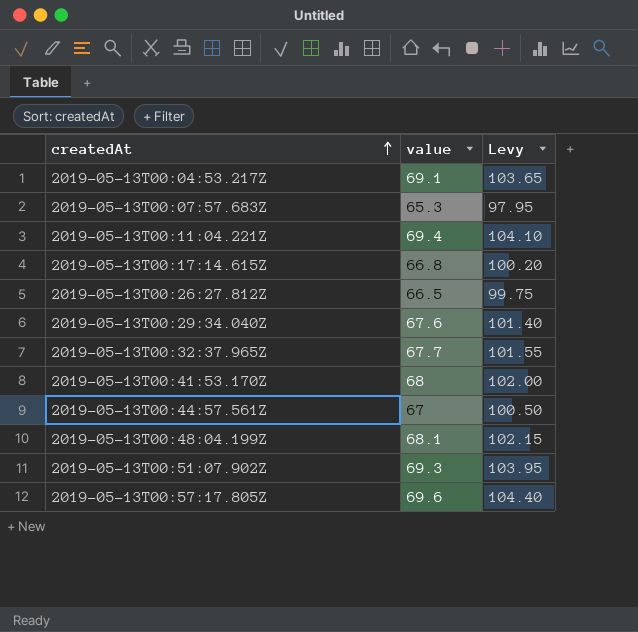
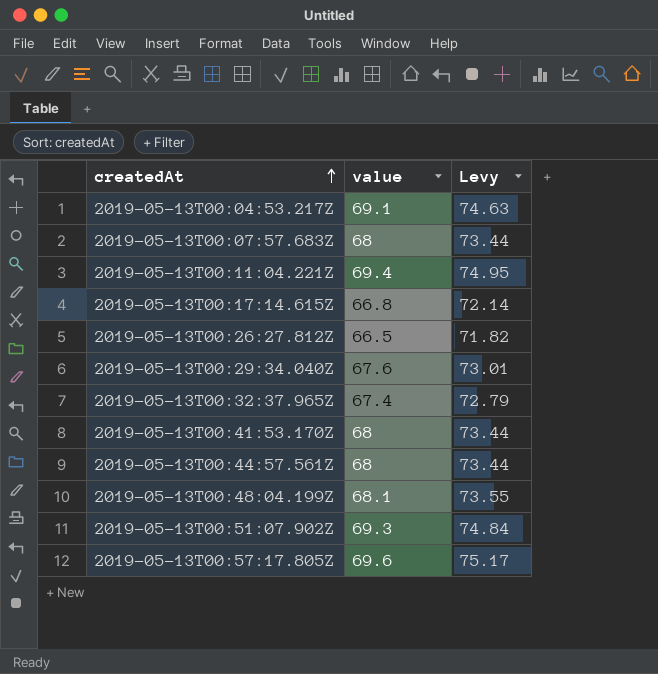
column Levy | formula: [value] * 1.5 -> [value] * 1.08
2019-05-13T00:07:57.683Z | value: 65.3 -> 68
2019-05-13T00:32:37.965Z | value: 67.7 -> 67.4
2019-05-13T00:44:57.561Z | value: 67 -> 68

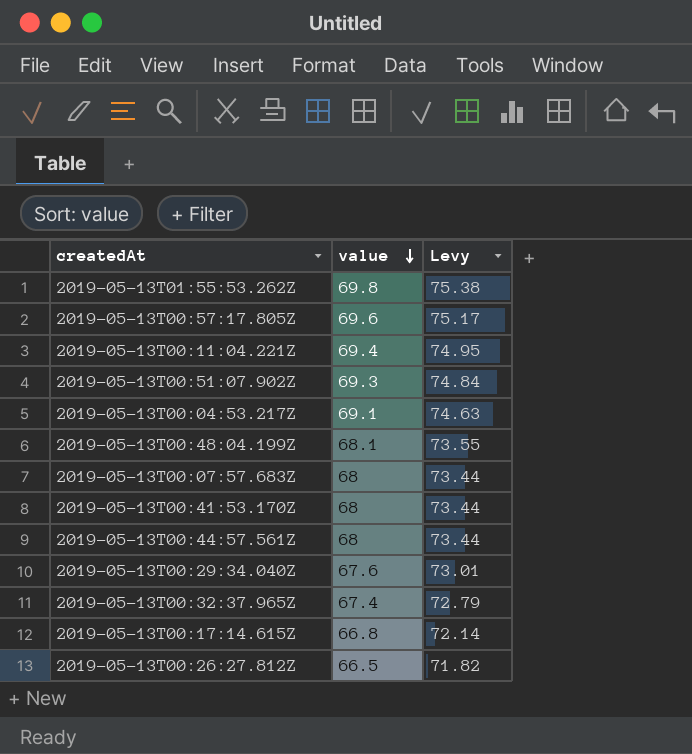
row order: createdAt ascending -> value descending
row 2019-05-13T01:55:53.262Z: none -> 69.8 | 75.38

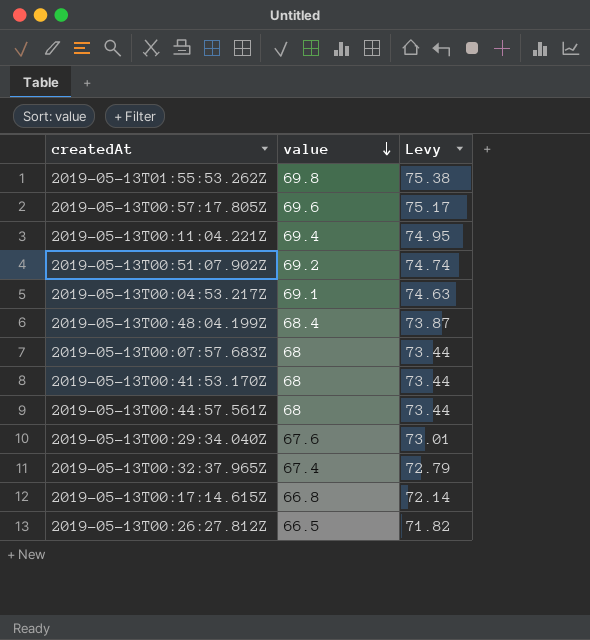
2019-05-13T00:51:07.902Z | value: 69.3 -> 69.2
2019-05-13T00:51:07.902Z | Levy: 74.84 -> 74.74
2019-05-13T00:48:04.199Z | value: 68.1 -> 68.4
2019-05-13T00:48:04.199Z | Levy: 73.55 -> 73.87

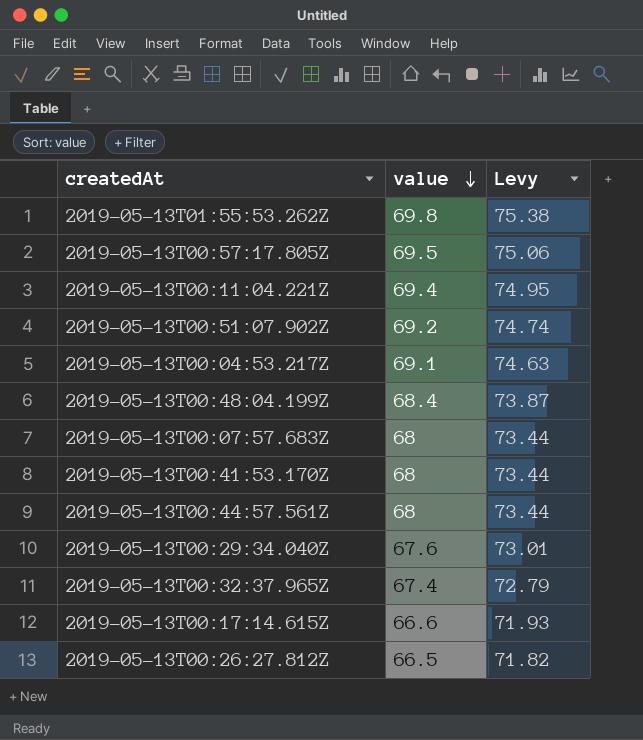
2019-05-13T00:57:17.805Z | value: 69.6 -> 69.5
2019-05-13T00:57:17.805Z | Levy: 75.17 -> 75.06
2019-05-13T00:17:14.615Z | value: 66.8 -> 66.6
2019-05-13T00:17:14.615Z | Levy: 72.14 -> 71.93

